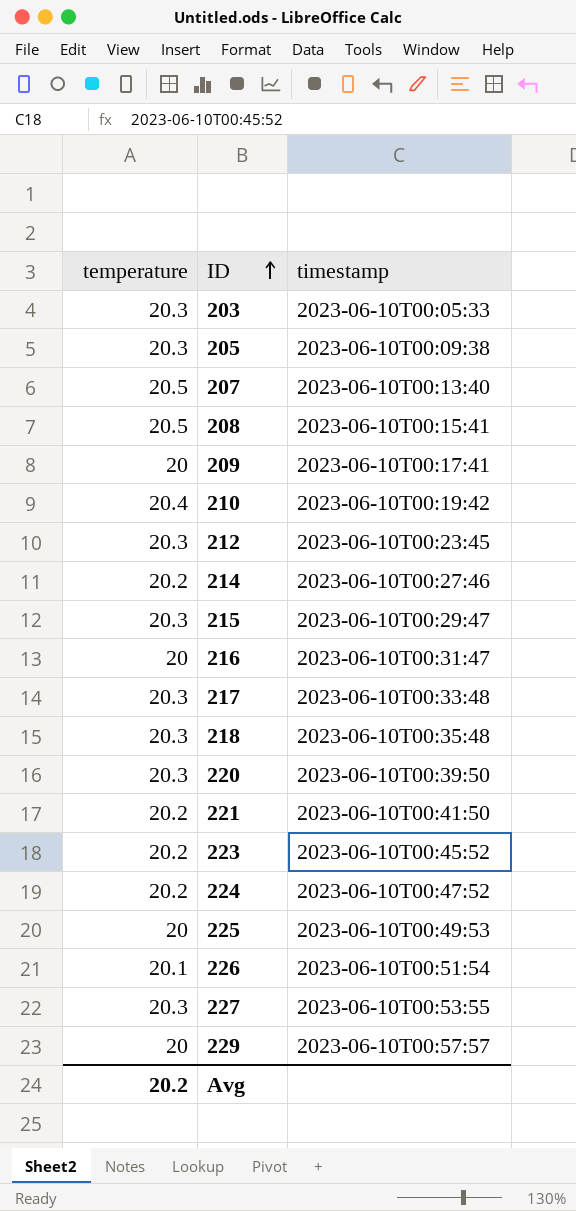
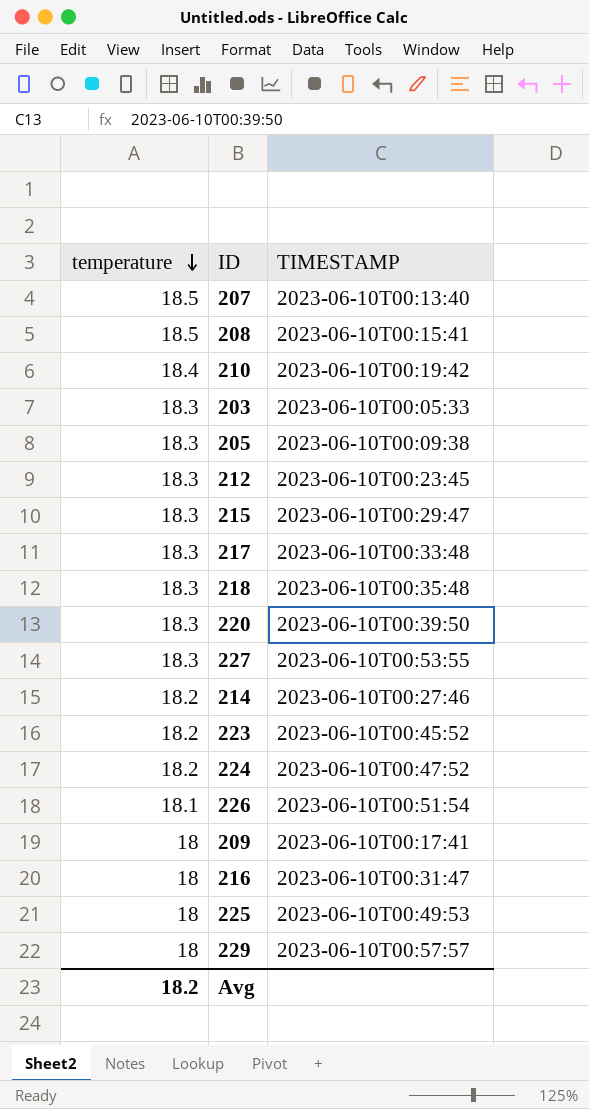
row order: ID ascending -> temperature descending
column name: timestamp -> TIMESTAMP
row 221: 20.2 | 2023-06-10T00:41:50 -> none
207 | temperature: 20.5 -> 18.5
208 | temperature: 20.5 -> 18.5
210 | temperature: 20.4 -> 18.4
203 | temperature: 20.3 -> 18.3
205 | temperature: 20.3 -> 18.3
212 | temperature: 20.3 -> 18.3
215 | temperature: 20.3 -> 18.3
217 | temperature: 20.3 -> 18.3
218 | temperature: 20.3 -> 18.3
220 | temperature: 20.3 -> 18.3
227 | temperature: 20.3 -> 18.3
214 | temperature: 20.2 -> 18.2
223 | temperature: 20.2 -> 18.2
224 | temperature: 20.2 -> 18.2
226 | temperature: 20.1 -> 18.1
209 | temperature: 20 -> 18
216 | temperature: 20 -> 18
225 | temperature: 20 -> 18
229 | temperature: 20 -> 18
Avg | temperature: 20.2 -> 18.2

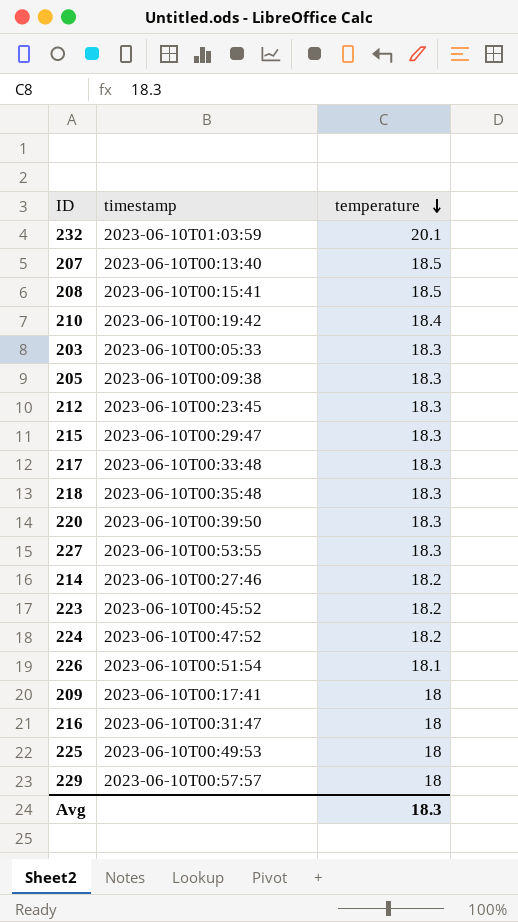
column name: TIMESTAMP -> timestamp
column temperature | position: 1 -> 3
row 232: none -> 2023-06-10T01:03:59 | 20.1
Avg | temperature: 18.2 -> 18.3

